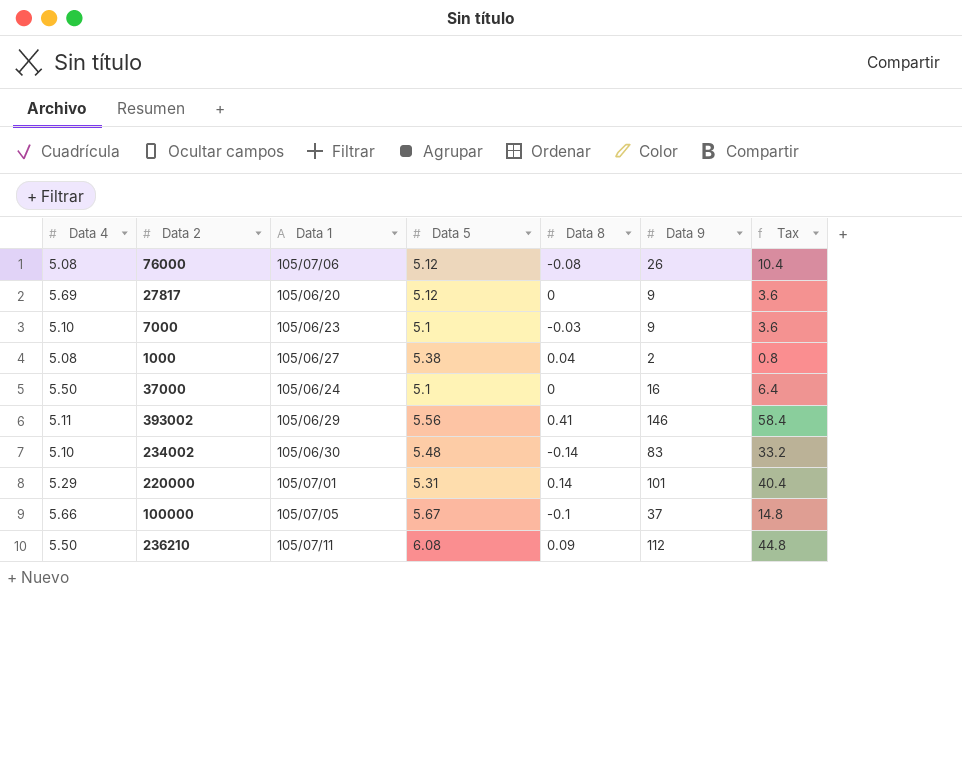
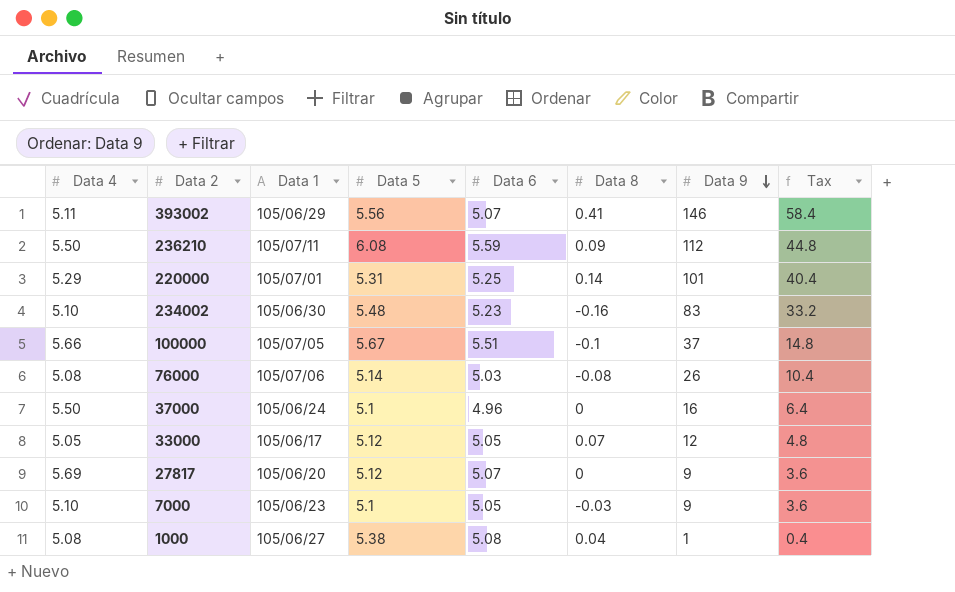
row order: none -> Data 9 descending
column Data 6 | position: none -> 5
234002 | Data 8: -0.14 -> -0.16
76000 | Data 5: 5.12 -> 5.14
row 33000: none -> 5.05 | 105/06/17 | 5.12 | 5.05 | 0.07 | 12 | 4.8
1000 | Data 9: 2 -> 1
1000 | Tax: 0.8 -> 0.4

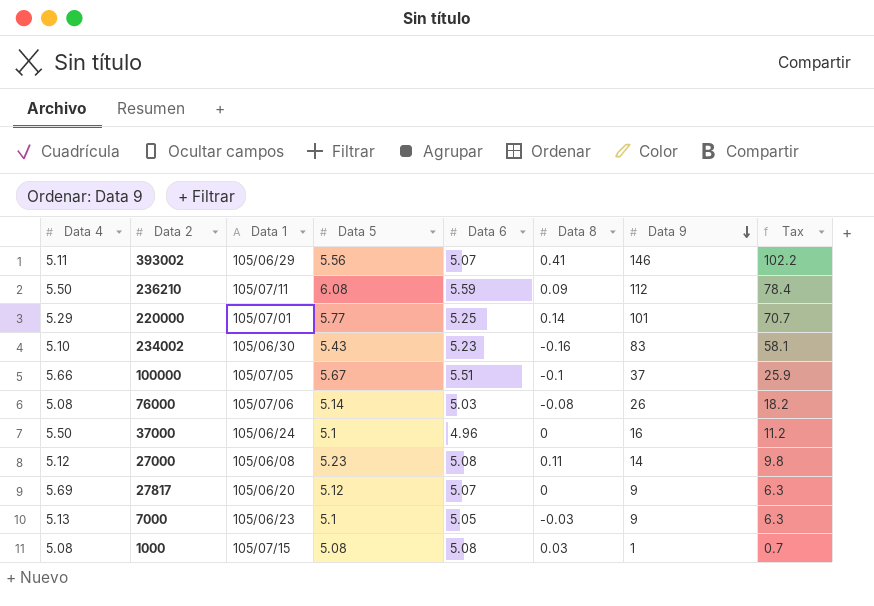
column Tax | formula: [Data 9] * 0.4 -> [Data 9] * 0.7
row 33000: 5.05 | 105/06/17 | 5.12 | 5.05 | 0.07 | 12 | 4.8 -> none
220000 | Data 5: 5.31 -> 5.77
234002 | Data 5: 5.48 -> 5.43
row 27000: none -> 5.12 | 105/06/08 | 5.23 | 5.08 | 0.11 | 14 | 9.8
7000 | Data 4: 5.10 -> 5.13
1000 | Data 1: 105/06/27 -> 105/07/15
1000 | Data 5: 5.38 -> 5.08
1000 | Data 8: 0.04 -> 0.03

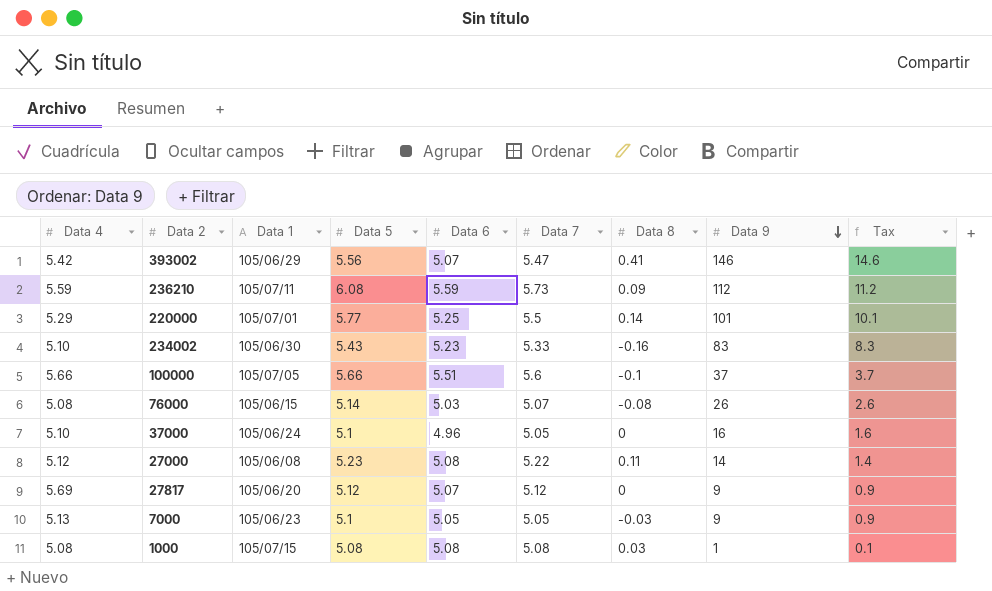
column Data 7 | position: none -> 6
column Tax | formula: [Data 9] * 0.7 -> [Data 9] * 0.1
393002 | Data 4: 5.11 -> 5.42
236210 | Data 4: 5.50 -> 5.59
100000 | Data 5: 5.67 -> 5.66
76000 | Data 1: 105/07/06 -> 105/06/15
37000 | Data 4: 5.50 -> 5.10

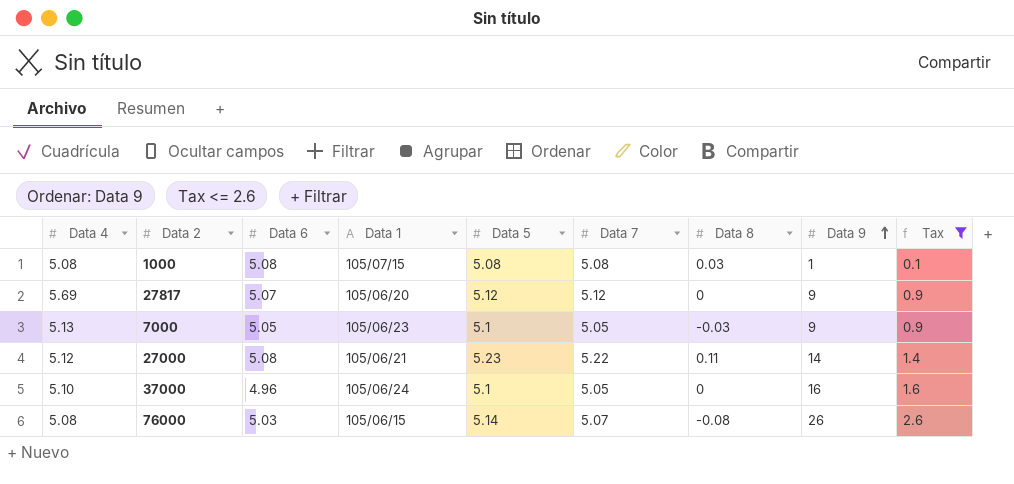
filter: none -> Tax <= 2.6
row order: Data 9 descending -> Data 9 ascending
column Data 6 | position: 5 -> 3
27000 | Data 1: 105/06/08 -> 105/06/21

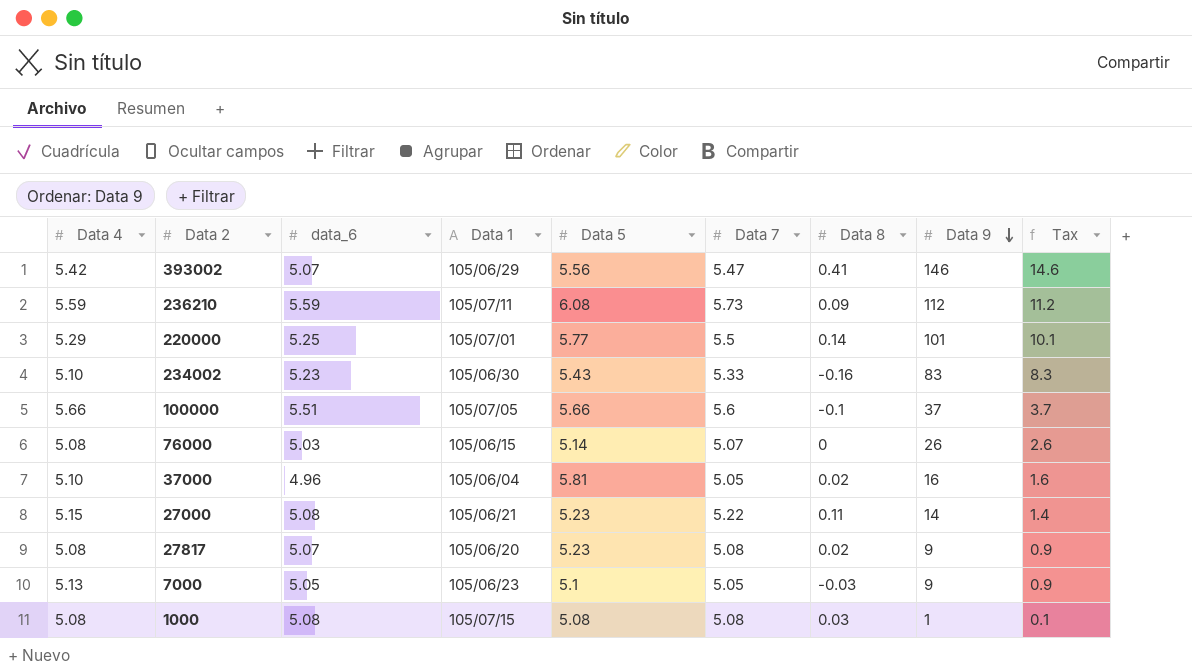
filter: Tax <= 2.6 -> none
row order: Data 9 ascending -> Data 9 descending
column name: Data 6 -> data_6
76000 | Data 8: -0.08 -> 0
37000 | Data 1: 105/06/24 -> 105/06/04
37000 | Data 5: 5.1 -> 5.81
37000 | Data 8: 0 -> 0.02
27000 | Data 4: 5.12 -> 5.15
27817 | Data 4: 5.69 -> 5.08
27817 | Data 5: 5.12 -> 5.23
27817 | Data 7: 5.12 -> 5.08
27817 | Data 8: 0 -> 0.02

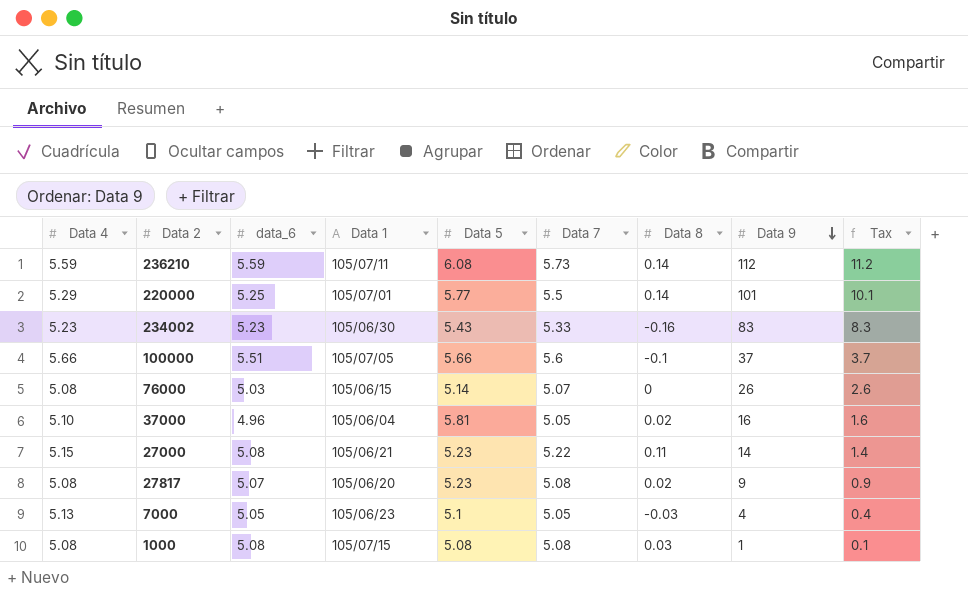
row 393002: 5.42 | 5.07 | 105/06/29 | 5.56 | 5.47 | 0.41 | 146 | 14.6 -> none
236210 | Data 8: 0.09 -> 0.14
234002 | Data 4: 5.10 -> 5.23
7000 | Data 9: 9 -> 4
7000 | Tax: 0.9 -> 0.4

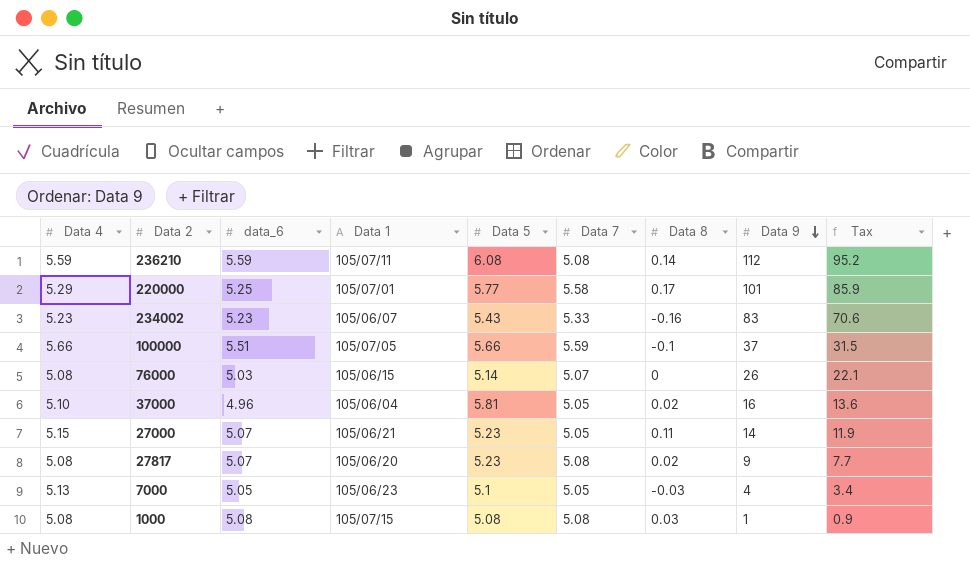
column Tax | formula: [Data 9] * 0.1 -> [Data 9] * 0.85
236210 | Data 7: 5.73 -> 5.08
220000 | Data 7: 5.5 -> 5.58
220000 | Data 8: 0.14 -> 0.17
234002 | Data 1: 105/06/30 -> 105/06/07
100000 | Data 7: 5.6 -> 5.59
27000 | data_6: 5.08 -> 5.07
27000 | Data 7: 5.22 -> 5.05

